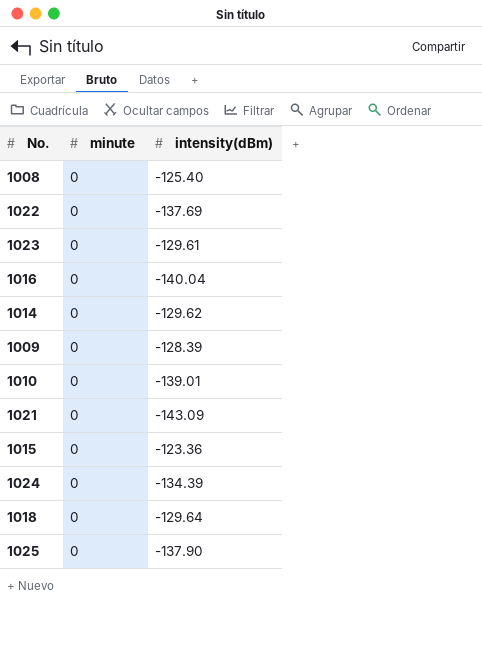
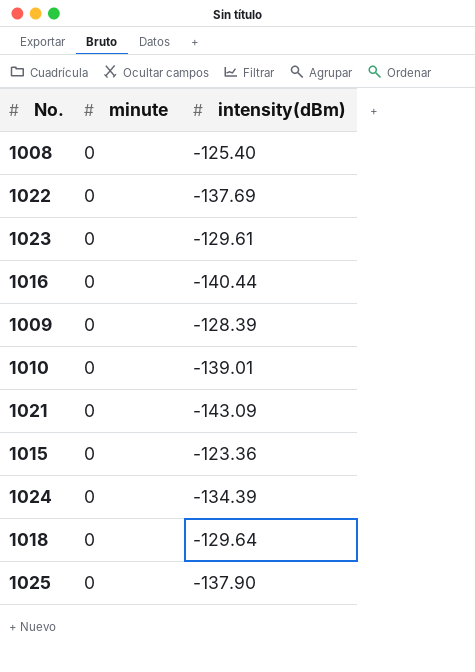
row 1014: 0 | -129.62 -> none
1016 | intensity(dBm): -140.04 -> -140.44

